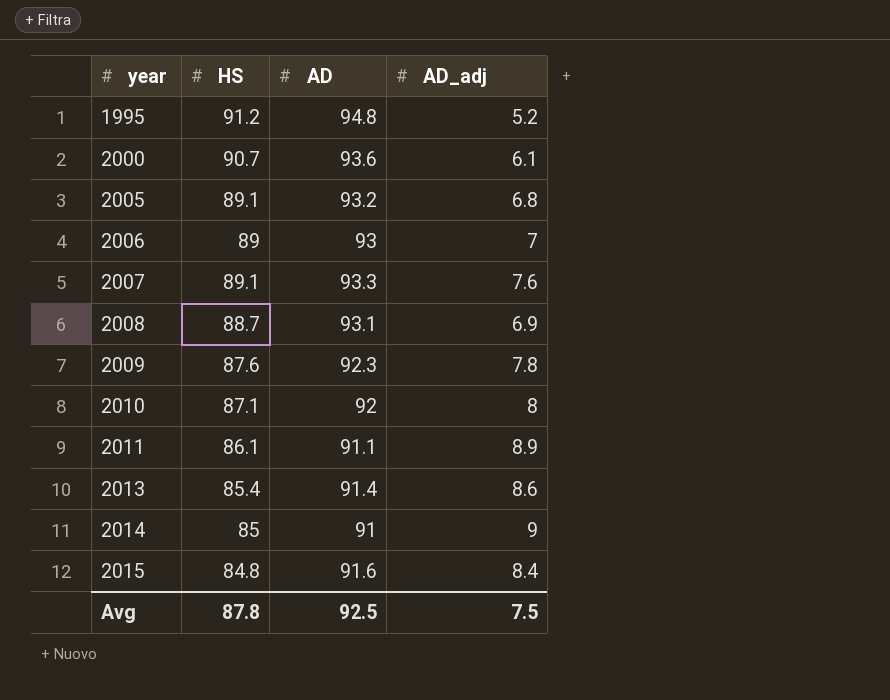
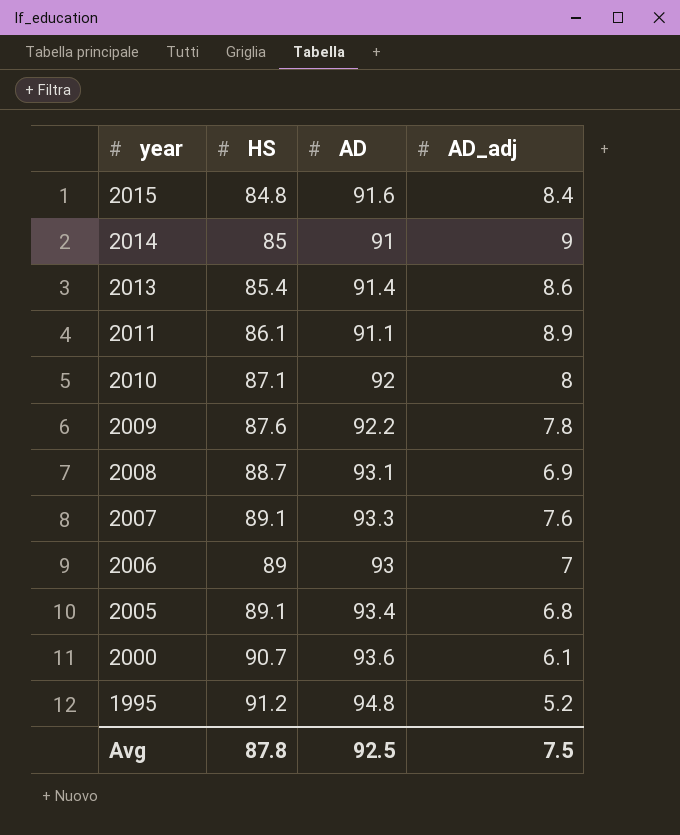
row order: year ascending -> year descending
2009 | AD: 92.3 -> 92.2
2005 | AD: 93.2 -> 93.4

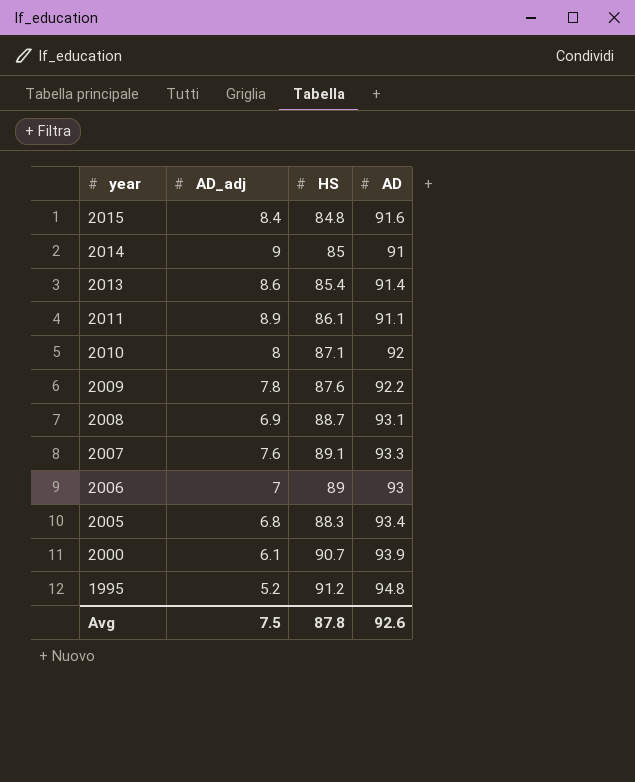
column AD_adj | position: 4 -> 2
2005 | HS: 89.1 -> 88.3
2000 | AD: 93.6 -> 93.9
Avg | AD: 92.5 -> 92.6

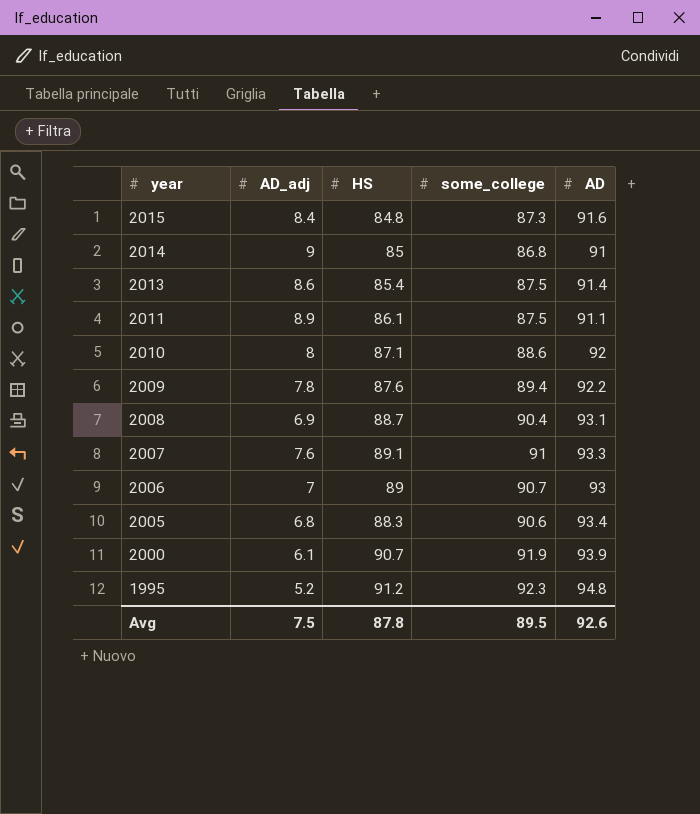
column some_college | position: none -> 4

